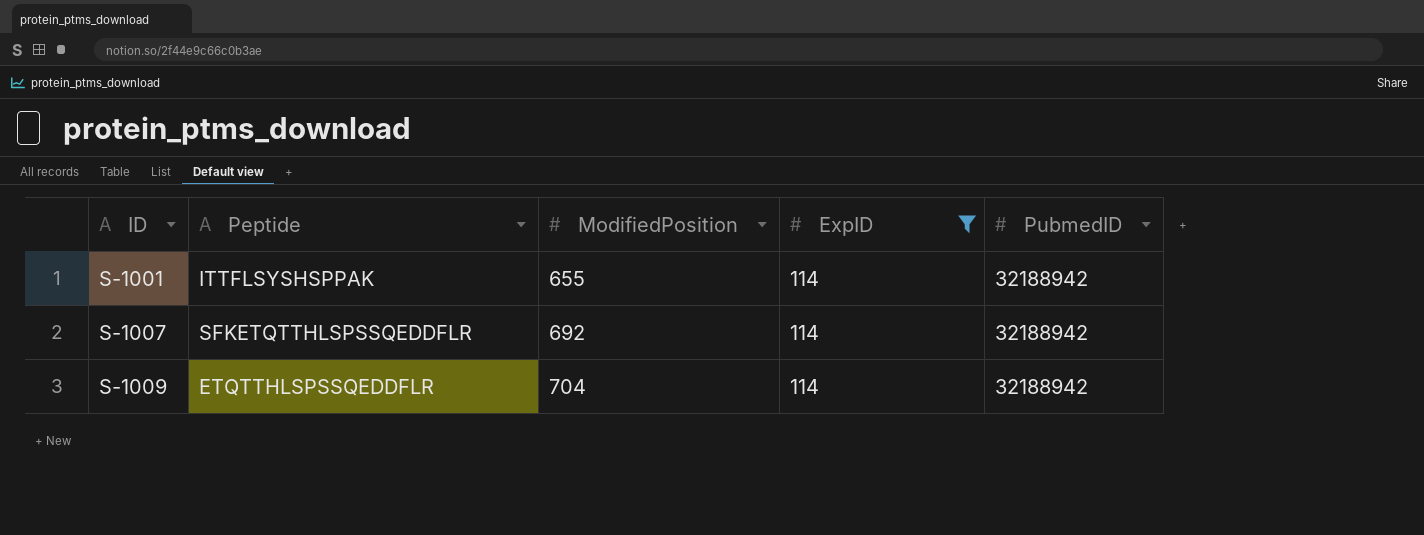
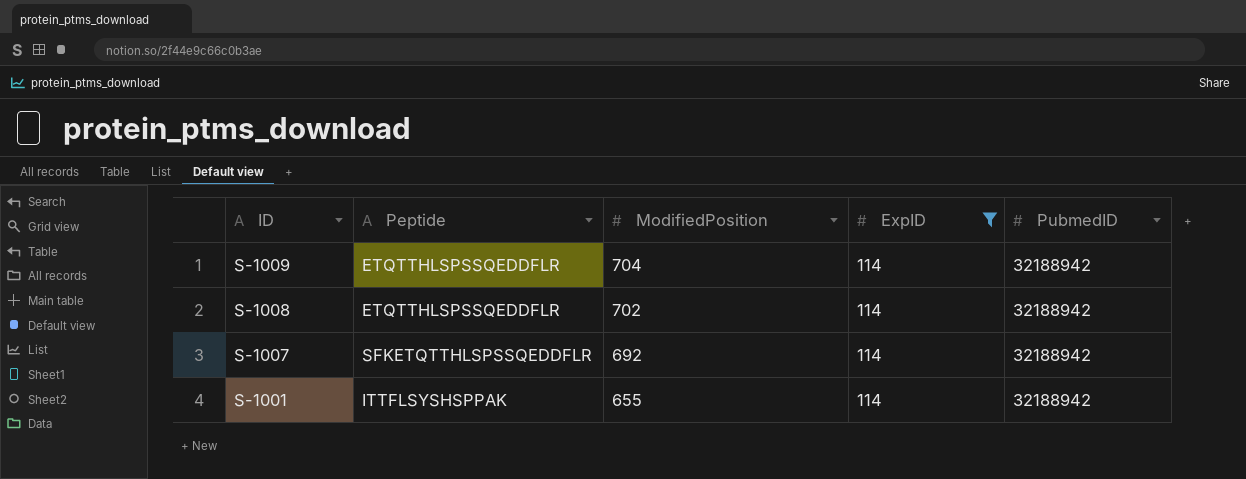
row order: ID ascending -> ID descending
row S-1008: none -> ETQTTHLSPSSQEDDFLR | 702 | 114 | 32188942

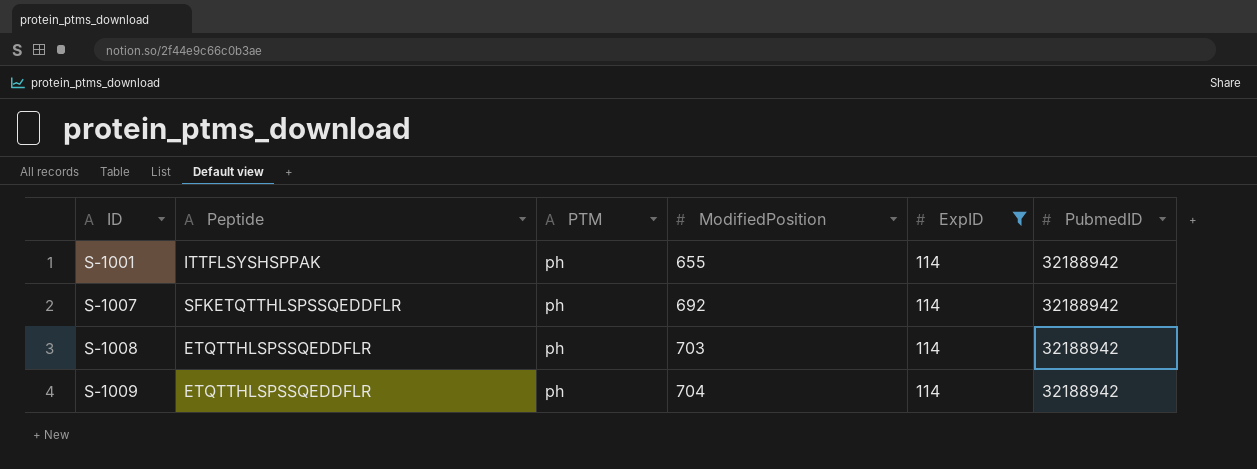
row order: ID descending -> ID ascending
column PTM | position: none -> 3
S-1008 | ModifiedPosition: 702 -> 703

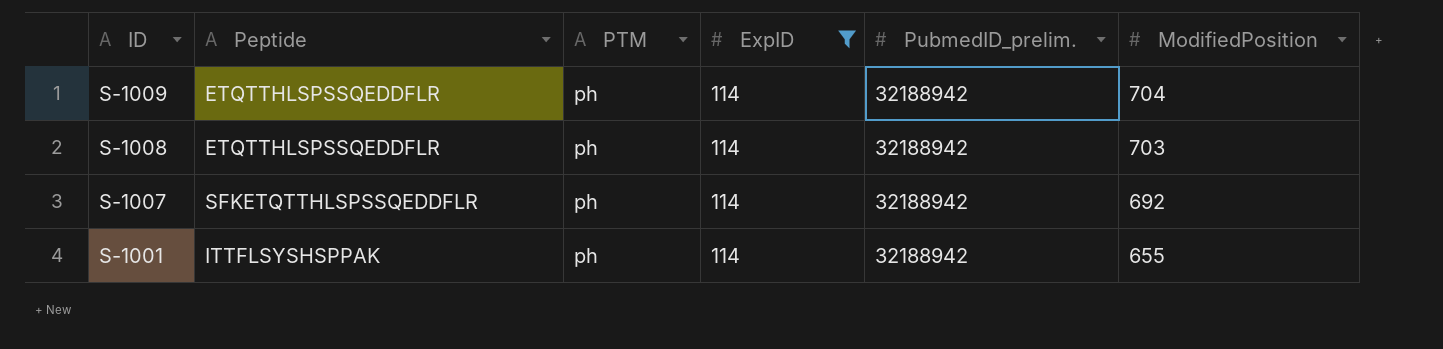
row order: ID ascending -> ID descending
column name: PubmedID -> PubmedID_prelim.
column ModifiedPosition | position: 4 -> 6

